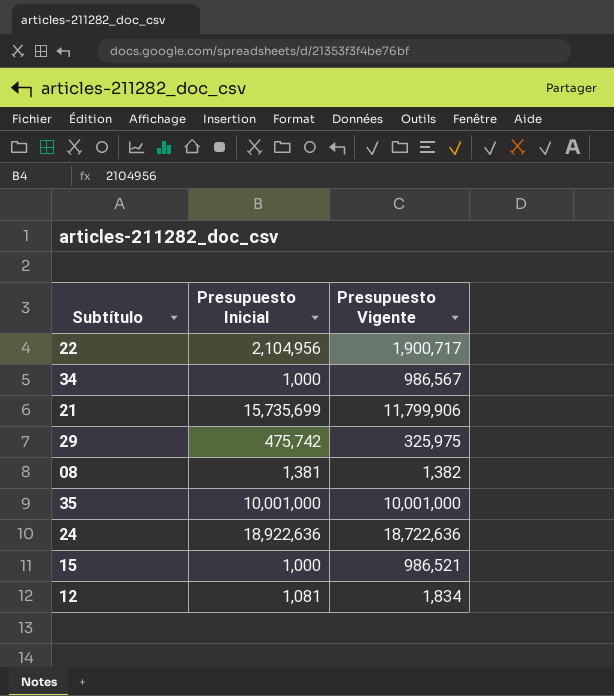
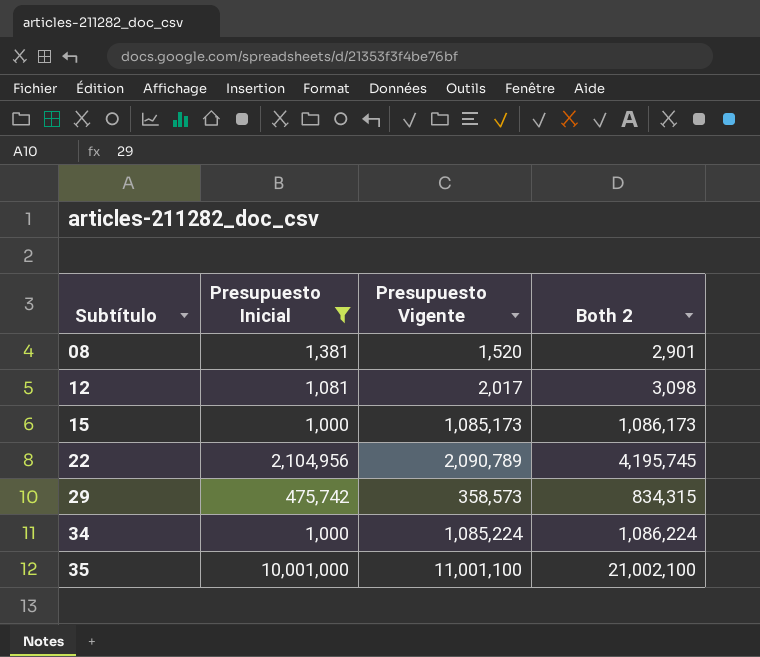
filter: none -> Presupuesto Inicial <= 10,001,000
row order: none -> Subtítulo ascending
column Both 2 | formula: none -> [Presupuesto Inicial] + [Presupuesto Vigente]
08 | Presupuesto Vigente: 1,382 -> 1,520
12 | Presupuesto Vigente: 1,834 -> 2,017
15 | Presupuesto Vigente: 986,521 -> 1,085,173
22 | Presupuesto Vigente: 1,900,717 -> 2,090,789
29 | Presupuesto Vigente: 325,975 -> 358,573
34 | Presupuesto Vigente: 986,567 -> 1,085,224
35 | Presupuesto Vigente: 10,001,000 -> 11,001,100

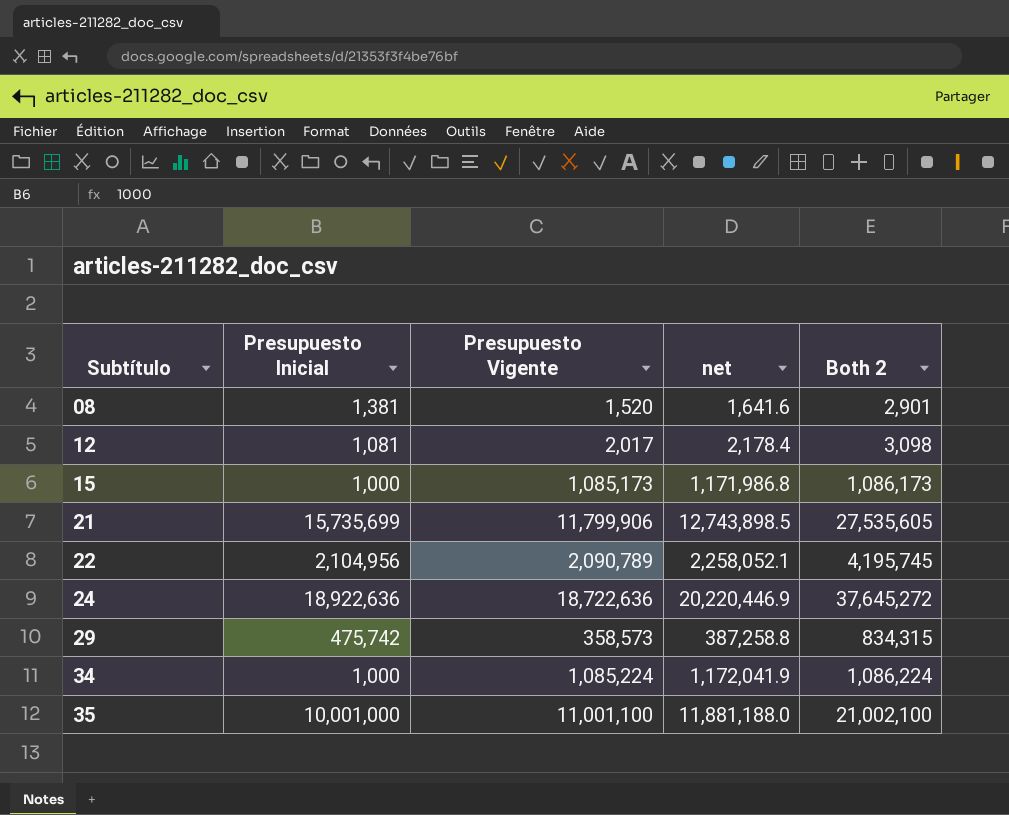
filter: Presupuesto Inicial <= 10,001,000 -> none
column net | formula: none -> [Presupuesto Vigente] * 1.08

